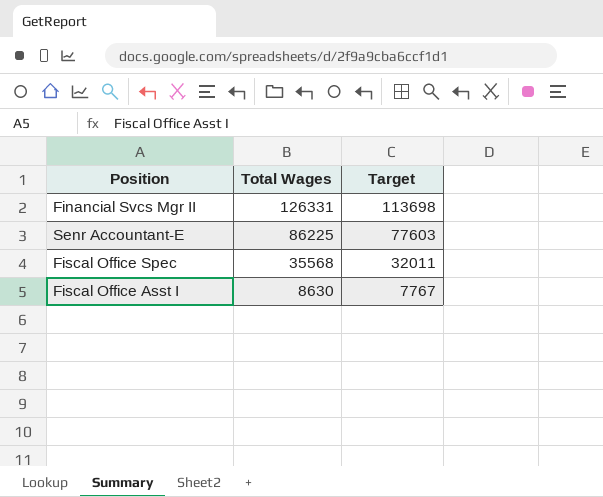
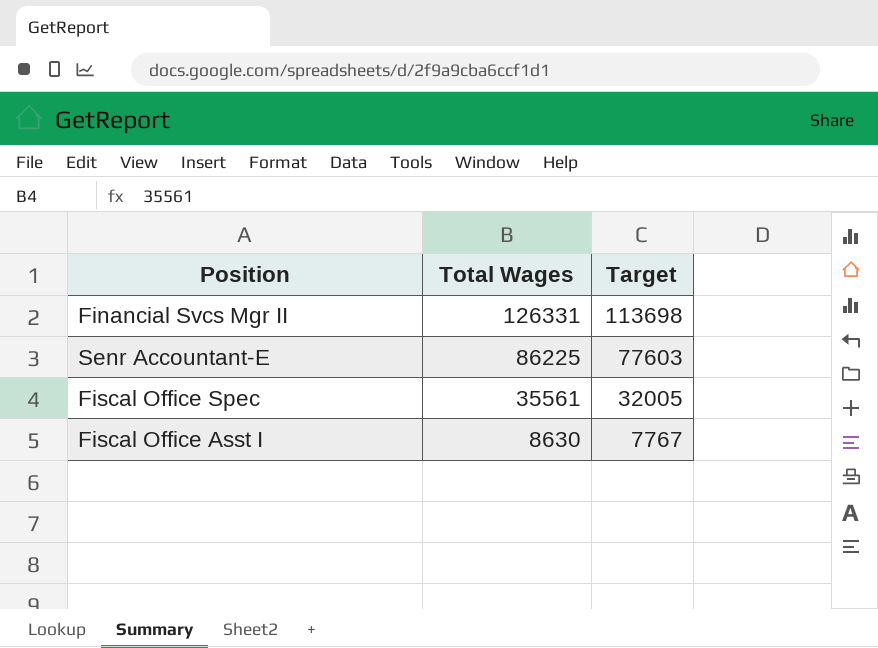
Fiscal Office Spec | Total Wages: 35568 -> 35561
Fiscal Office Spec | Target: 32011 -> 32005

